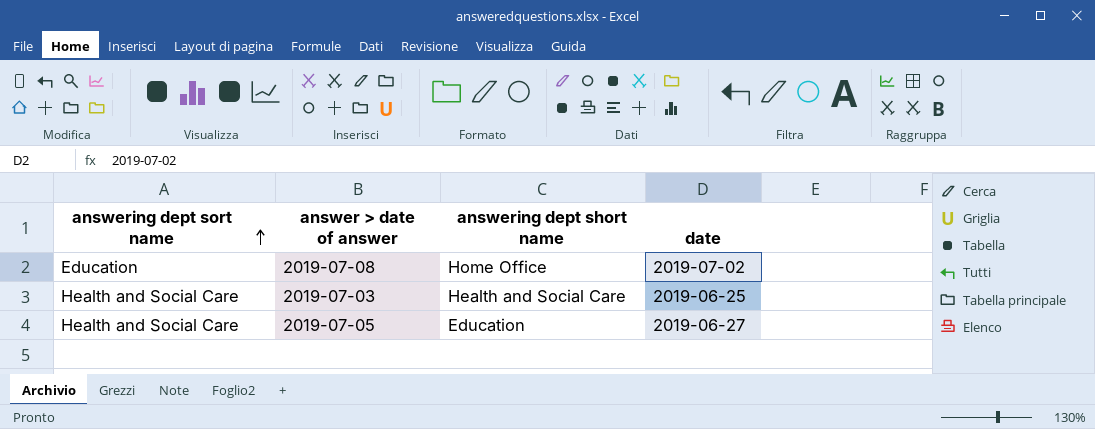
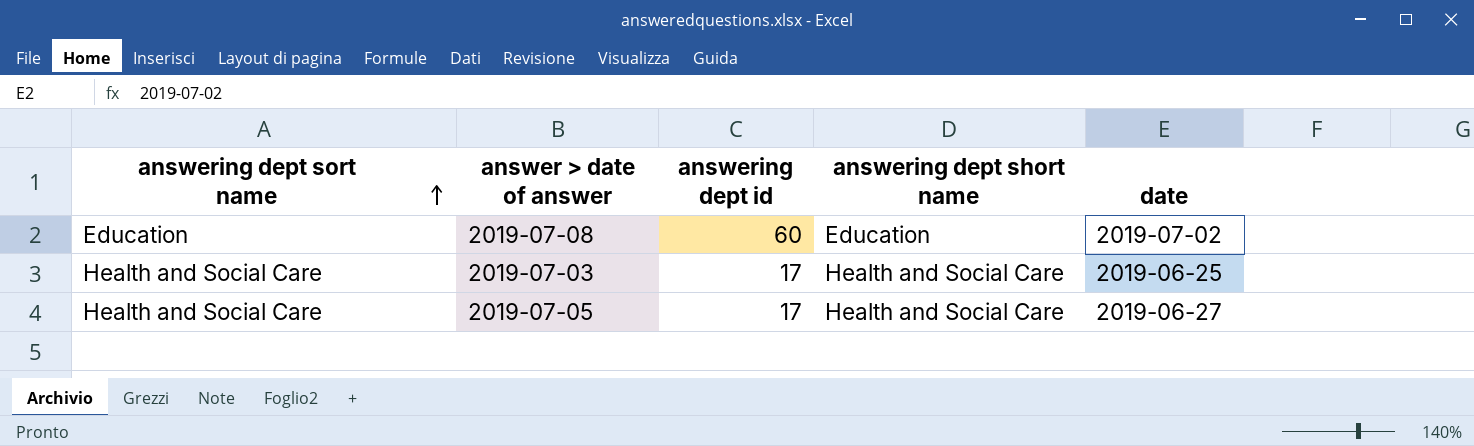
column answering dept id | position: none -> 3
2019-07-08 | answering dept short name: Home Office -> Education
2019-07-05 | answering dept short name: Education -> Health and Social Care

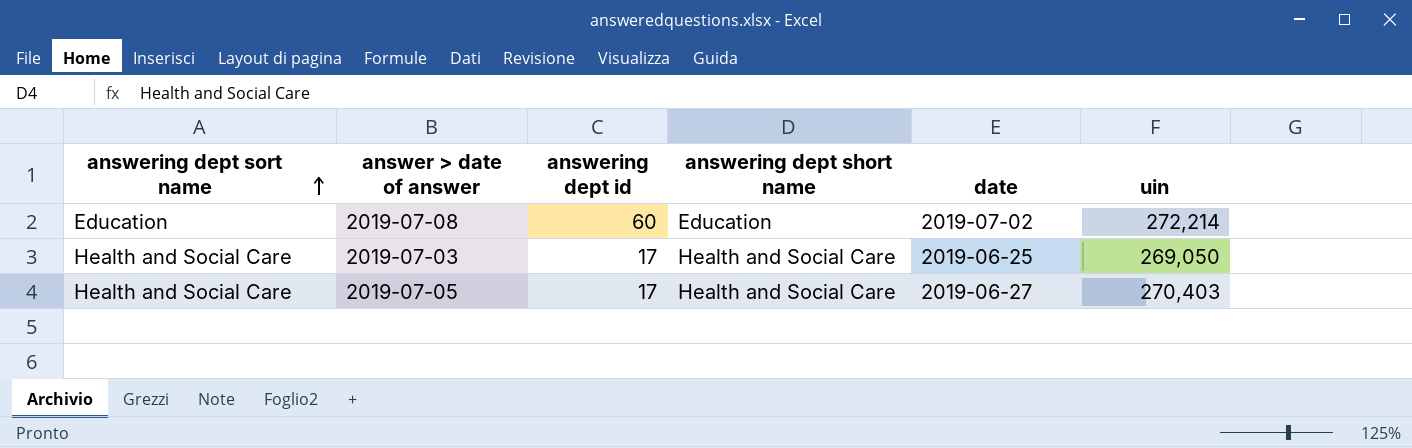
column uin | position: none -> 6

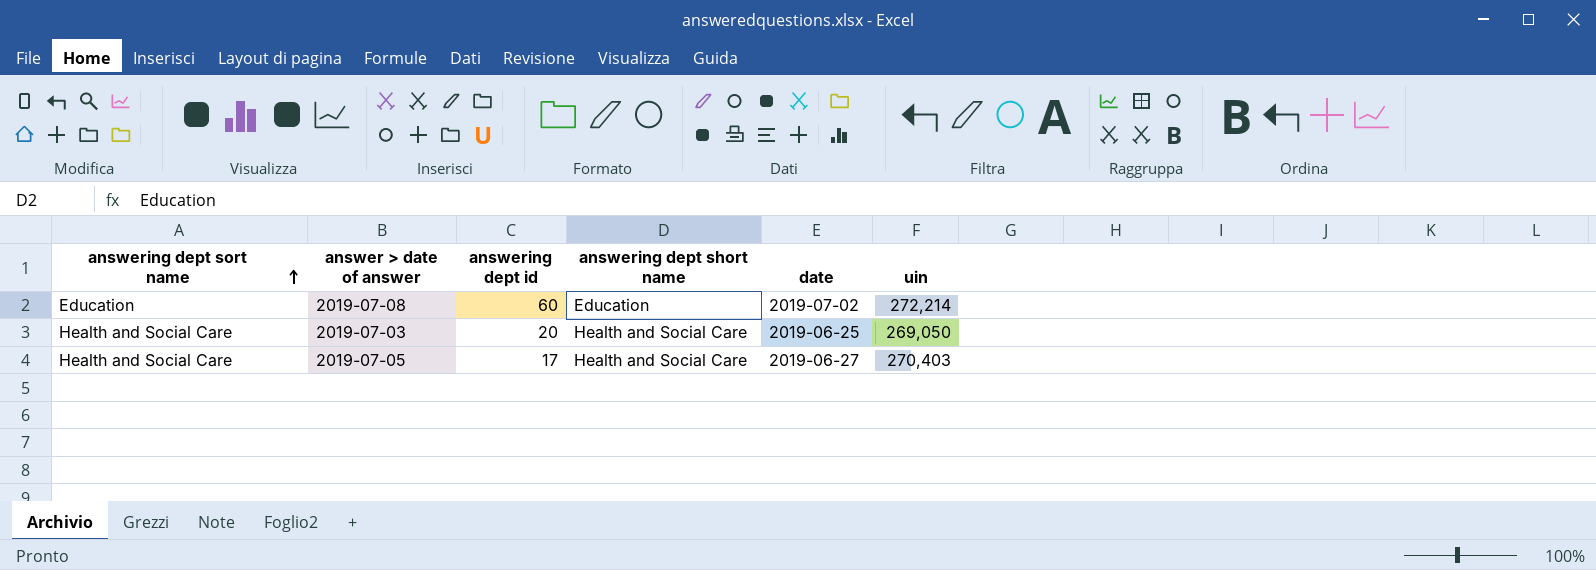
2019-07-03 | answering dept id: 17 -> 20

